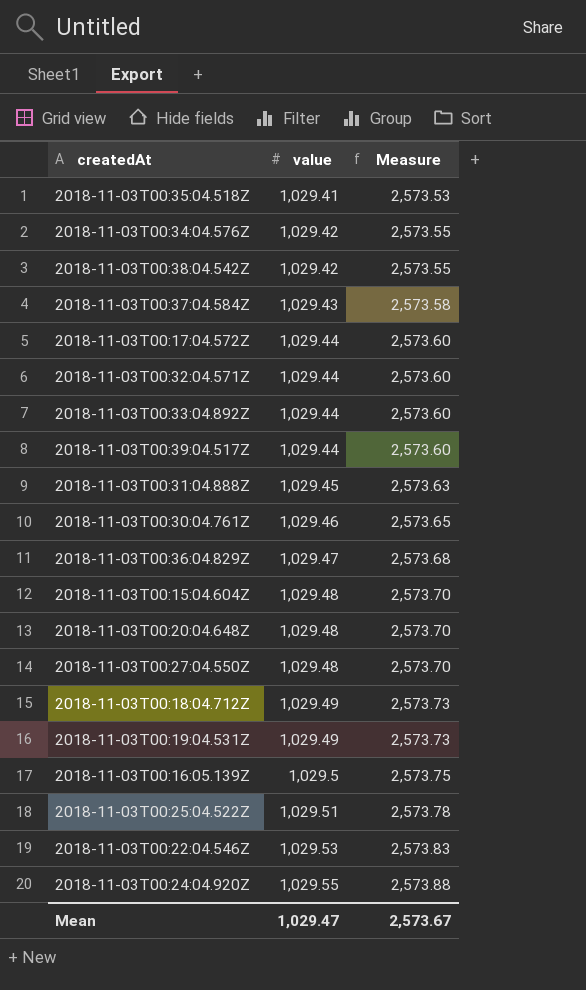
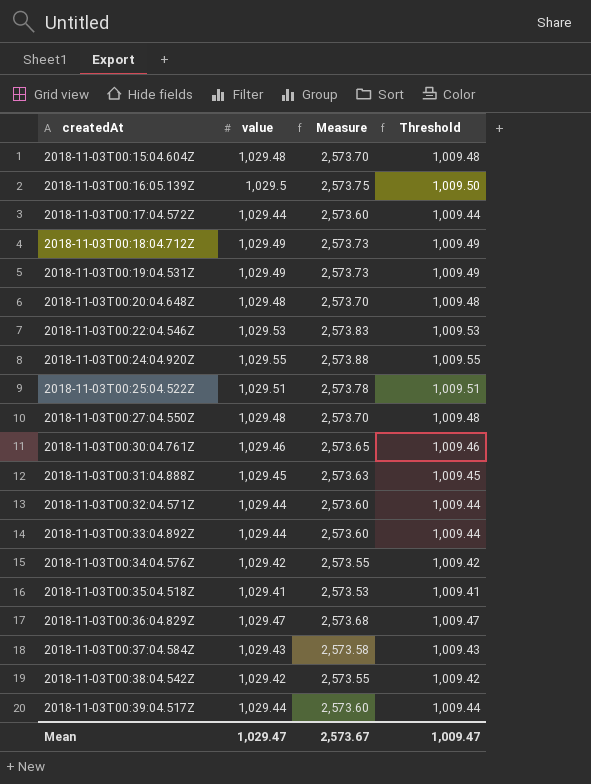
row order: value ascending -> createdAt ascending
column Threshold | formula: none -> [value] - 20

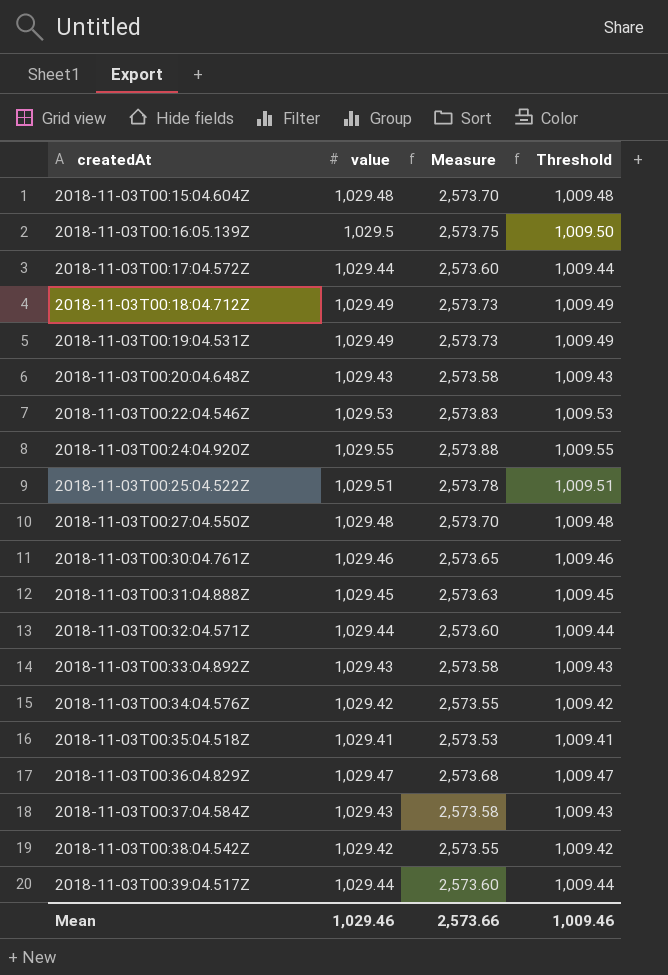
2018-11-03T00:20:04.648Z | value: 1,029.48 -> 1,029.43
2018-11-03T00:20:04.648Z | Measure: 2,573.70 -> 2,573.58
2018-11-03T00:20:04.648Z | Threshold: 1,009.48 -> 1,009.43
2018-11-03T00:33:04.892Z | value: 1,029.44 -> 1,029.43
2018-11-03T00:33:04.892Z | Measure: 2,573.60 -> 2,573.58
2018-11-03T00:33:04.892Z | Threshold: 1,009.44 -> 1,009.43
Mean | value: 1,029.47 -> 1,029.46
Mean | Measure: 2,573.67 -> 2,573.66
Mean | Threshold: 1,009.47 -> 1,009.46

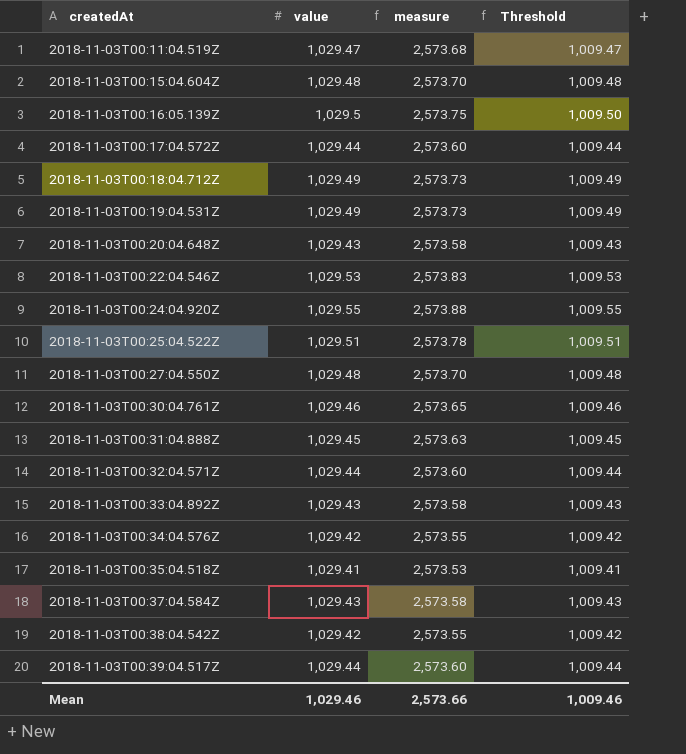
column name: Measure -> measure
row 2018-11-03T00:36:04.829Z: 1,029.47 | 2,573.68 | 1,009.47 -> none
row 2018-11-03T00:11:04.519Z: none -> 1,029.47 | 2,573.68 | 1,009.47

